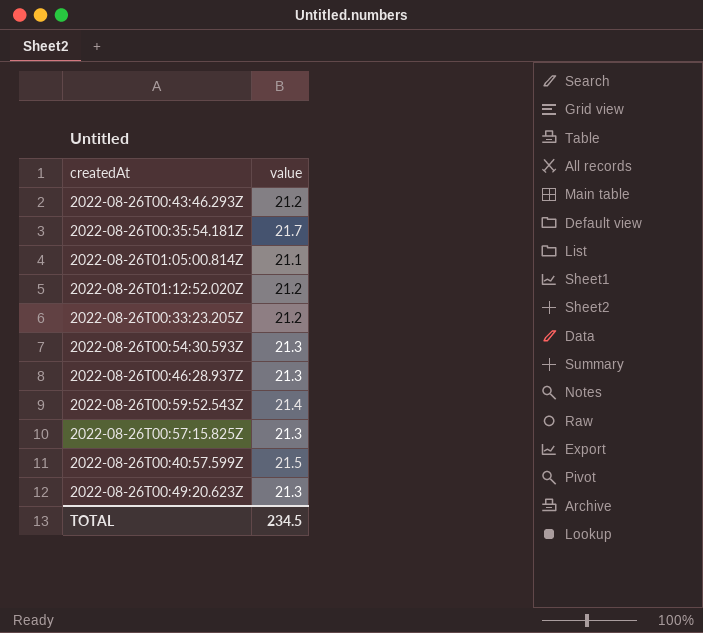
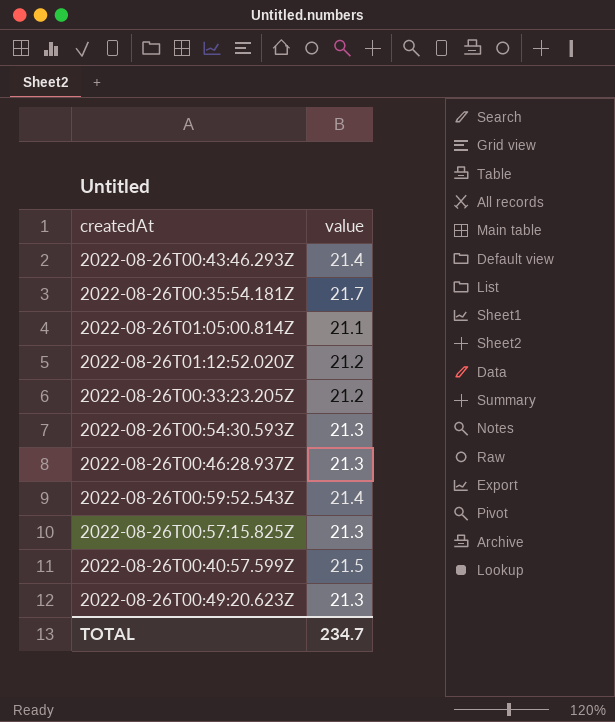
2022-08-26T00:43:46.293Z | value: 21.2 -> 21.4
TOTAL | value: 234.5 -> 234.7

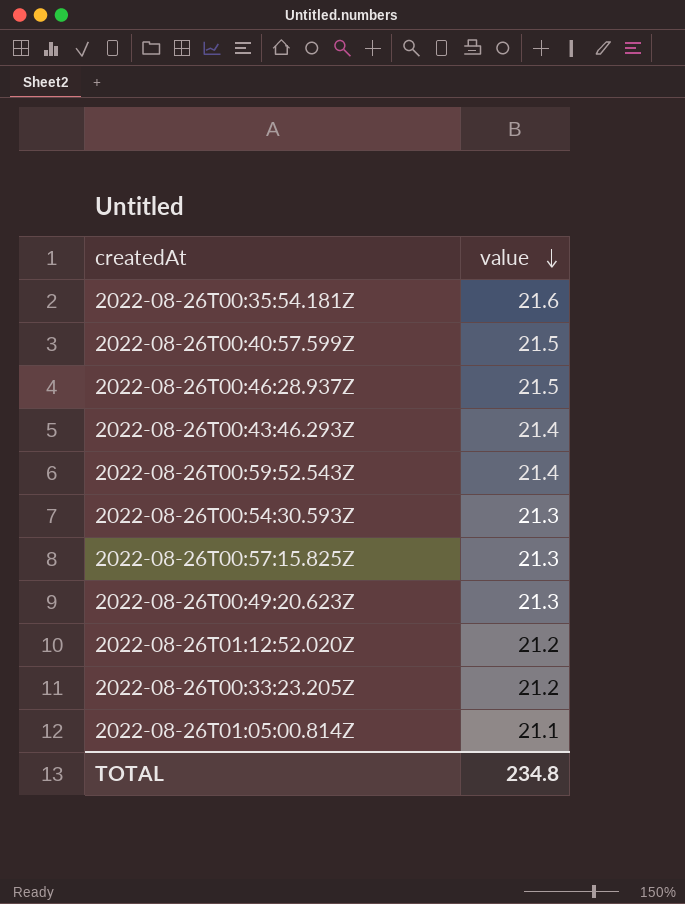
row order: none -> value descending
2022-08-26T00:35:54.181Z | value: 21.7 -> 21.6
2022-08-26T00:46:28.937Z | value: 21.3 -> 21.5
TOTAL | value: 234.7 -> 234.8

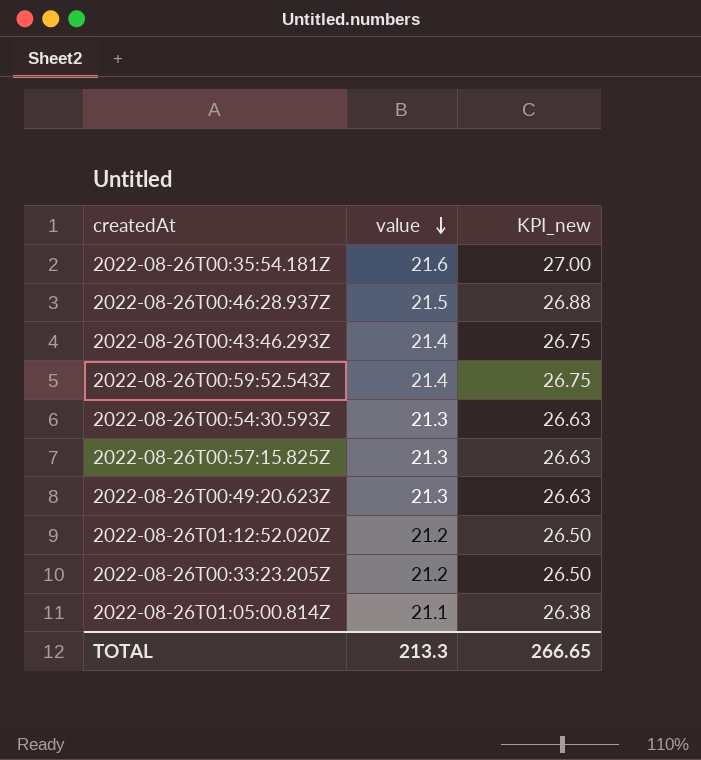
column KPI_new | formula: none -> [value] * 1.25
row 2022-08-26T00:40:57.599Z: 21.5 -> none
TOTAL | value: 234.8 -> 213.3

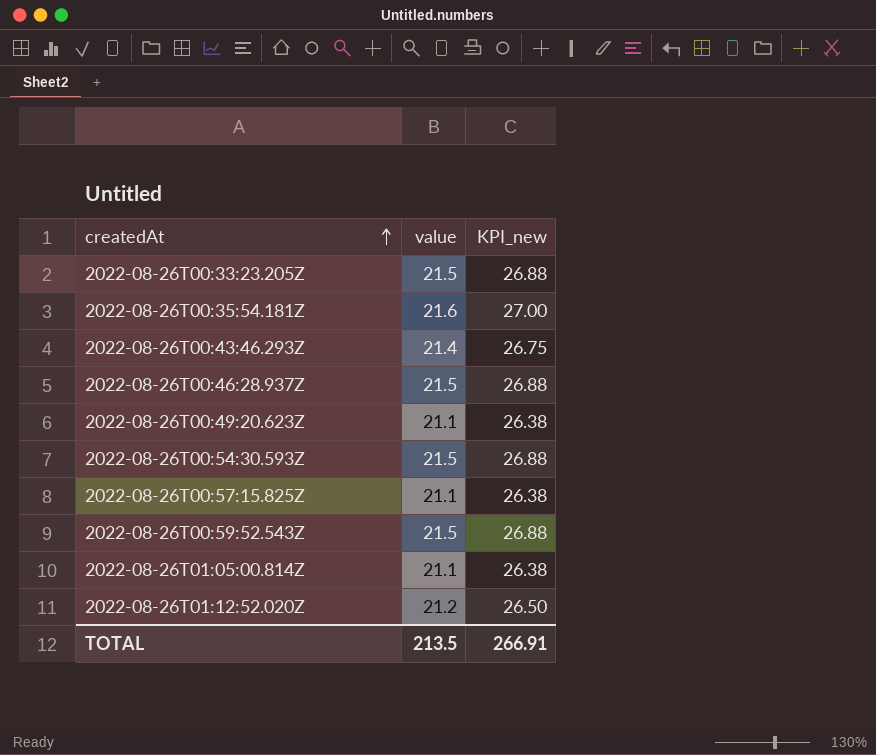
row order: value descending -> createdAt ascending
2022-08-26T00:33:23.205Z | value: 21.2 -> 21.5
2022-08-26T00:33:23.205Z | KPI_new: 26.50 -> 26.88
2022-08-26T00:49:20.623Z | value: 21.3 -> 21.1
2022-08-26T00:49:20.623Z | KPI_new: 26.63 -> 26.38
2022-08-26T00:54:30.593Z | value: 21.3 -> 21.5
2022-08-26T00:54:30.593Z | KPI_new: 26.63 -> 26.88
2022-08-26T00:57:15.825Z | value: 21.3 -> 21.1
2022-08-26T00:57:15.825Z | KPI_new: 26.63 -> 26.38
2022-08-26T00:59:52.543Z | value: 21.4 -> 21.5
2022-08-26T00:59:52.543Z | KPI_new: 26.75 -> 26.88
TOTAL | value: 213.3 -> 213.5
TOTAL | KPI_new: 266.65 -> 266.91

